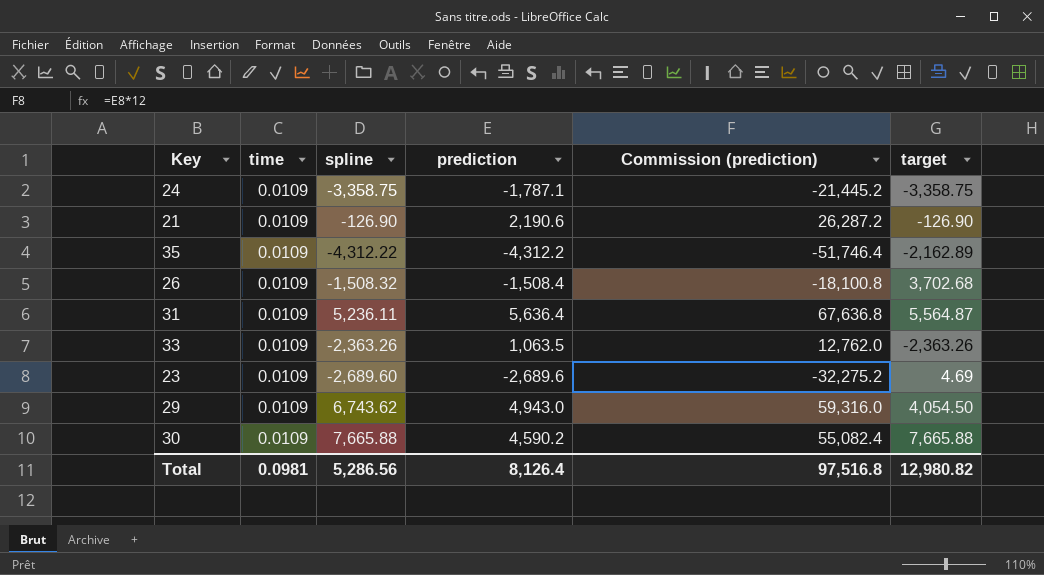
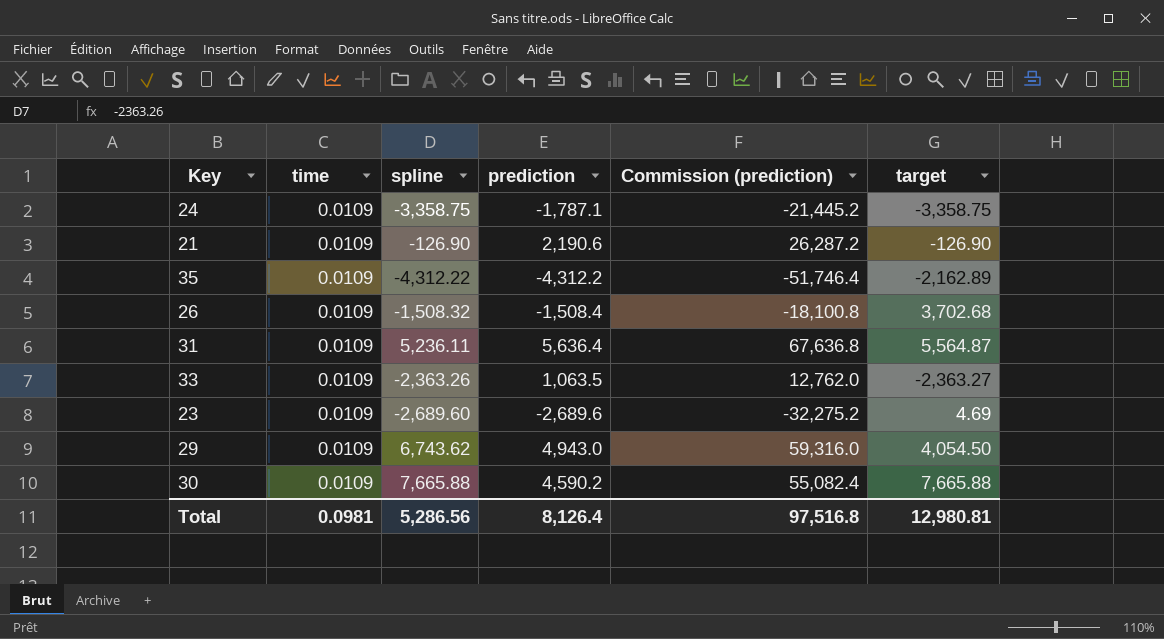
33 | target: -2,363.26 -> -2,363.27
Total | target: 12,980.82 -> 12,980.81

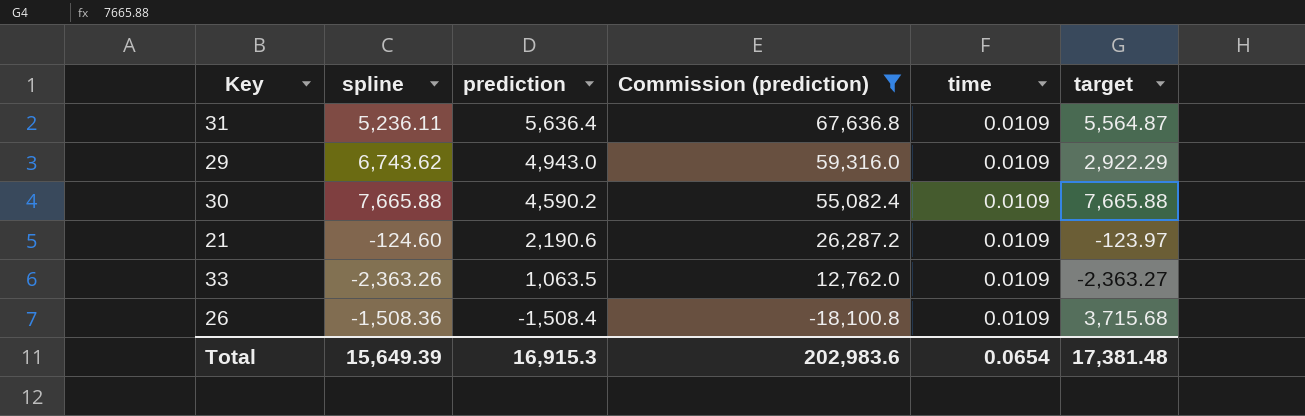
filter: none -> Commission (prediction) >= -18,100.8
row order: none -> prediction descending
column time | position: 2 -> 5
29 | target: 4,054.50 -> 2,922.29
21 | spline: -126.90 -> -124.60
21 | target: -126.90 -> -123.97
26 | spline: -1,508.32 -> -1,508.36
26 | target: 3,702.68 -> 3,715.68
Total | spline: 5,286.56 -> 15,649.39
Total | prediction: 8,126.4 -> 16,915.3
Total | Commission (prediction): 97,516.8 -> 202,983.6
Total | time: 0.0981 -> 0.0654
Total | target: 12,980.81 -> 17,381.48

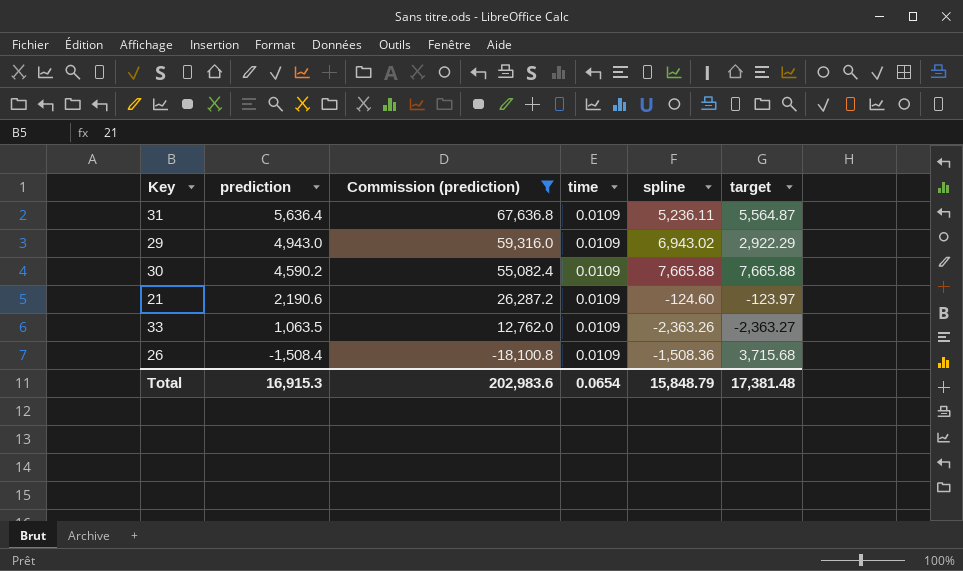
column spline | position: 2 -> 5
29 | spline: 6,743.62 -> 6,943.02
Total | spline: 15,649.39 -> 15,848.79

